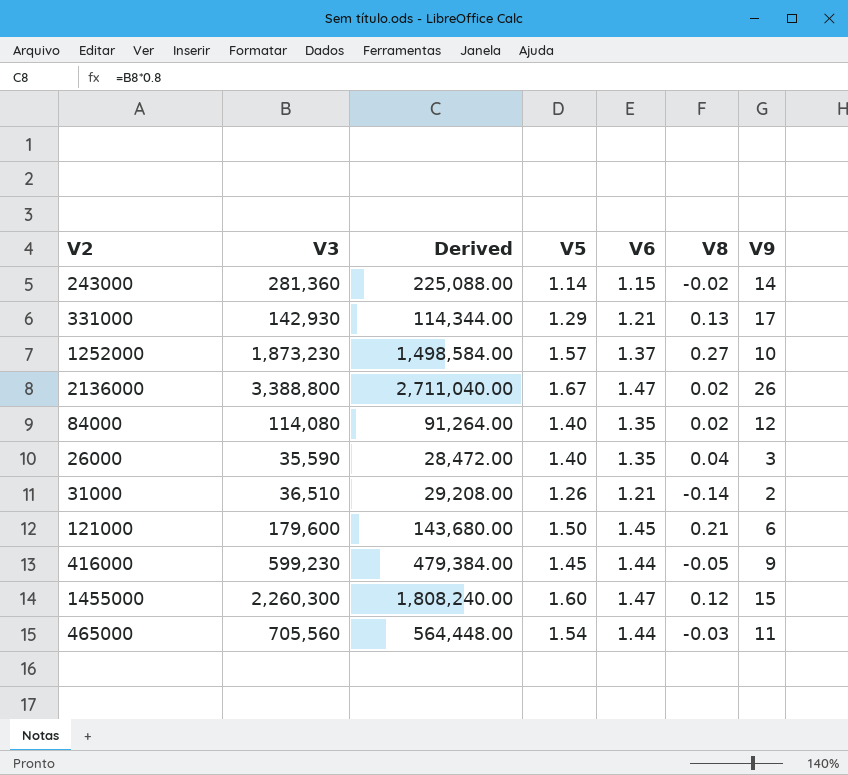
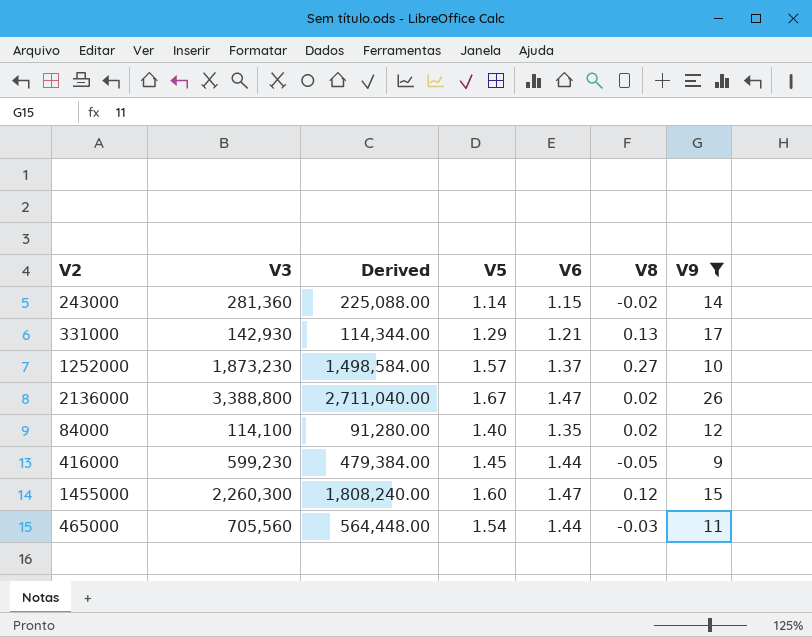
filter: none -> V9 >= 9
84000 | V3: 114,080 -> 114,100
84000 | Derived: 91,264.00 -> 91,280.00

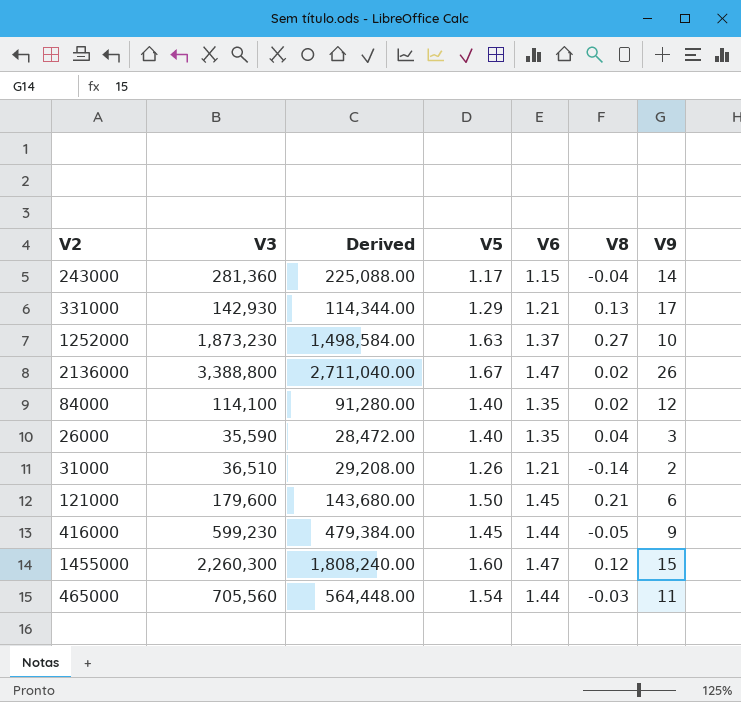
filter: V9 >= 9 -> none
243000 | V5: 1.14 -> 1.17
243000 | V8: -0.02 -> -0.04
1252000 | V5: 1.57 -> 1.63

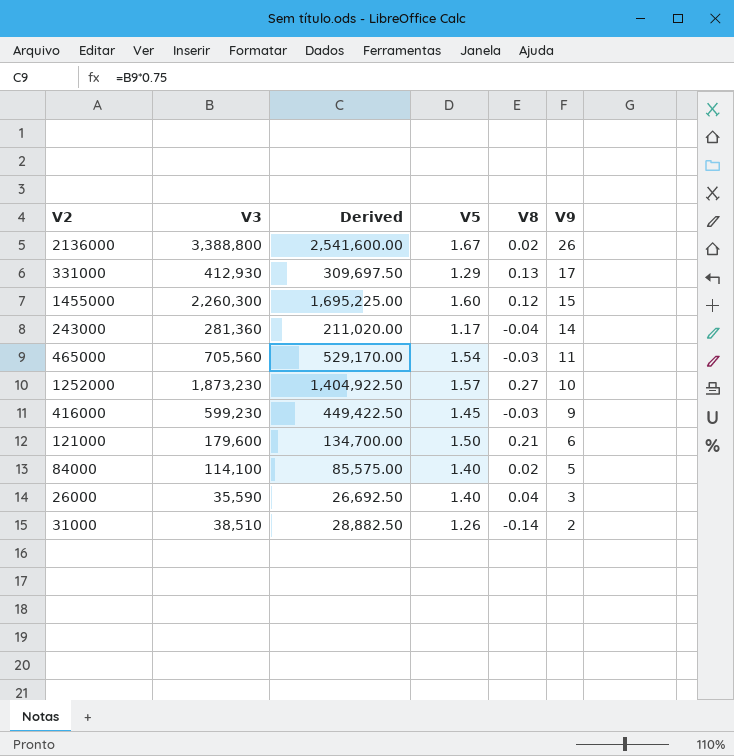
row order: none -> V9 descending
column V6 | position: 5 -> none
column Derived | formula: [V3] * 0.8 -> [V3] * 0.75
331000 | V3: 142,930 -> 412,930
1252000 | V5: 1.63 -> 1.57
416000 | V8: -0.05 -> -0.03
84000 | V9: 12 -> 5
31000 | V3: 36,510 -> 38,510

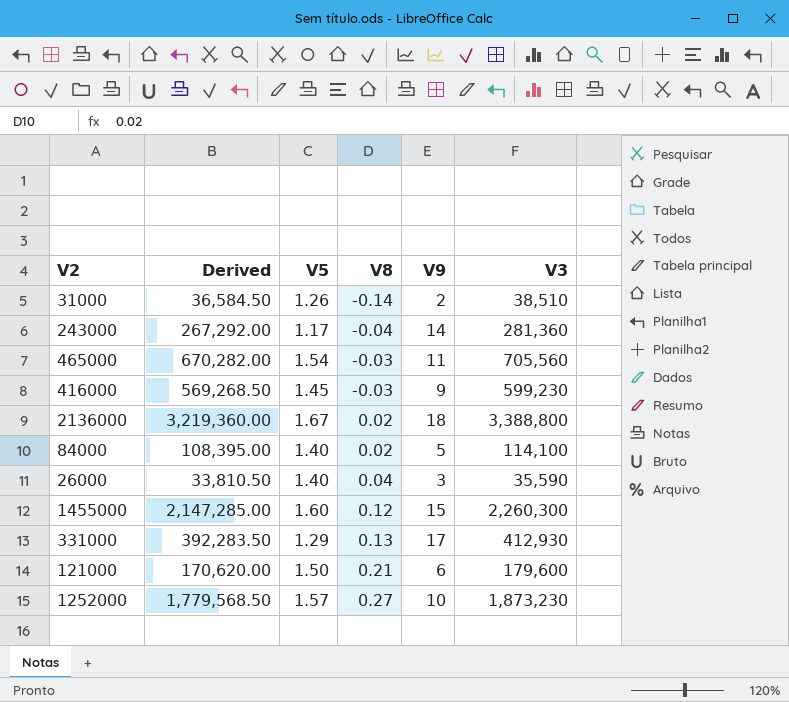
row order: V9 descending -> V8 ascending
column Derived | formula: [V3] * 0.75 -> [V3] * 0.95
column V3 | position: 2 -> 6
2136000 | V9: 26 -> 18

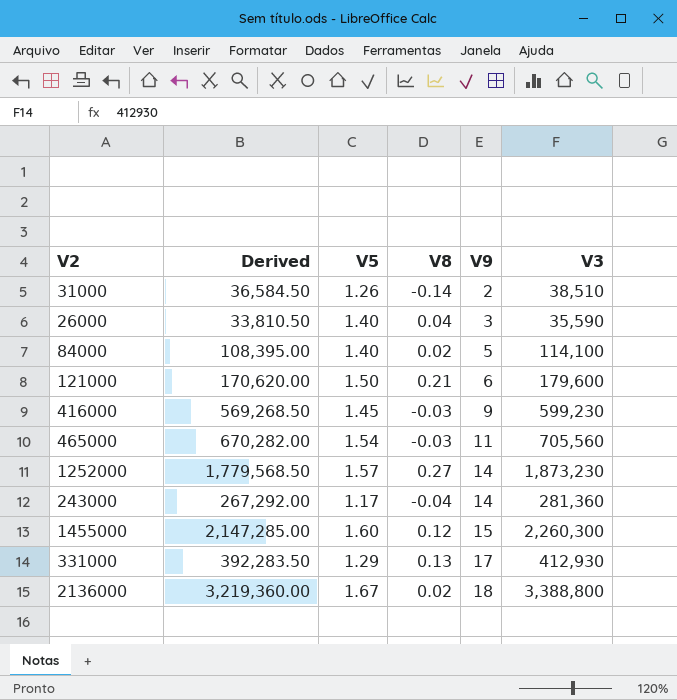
row order: V8 ascending -> V9 ascending
1252000 | V9: 10 -> 14

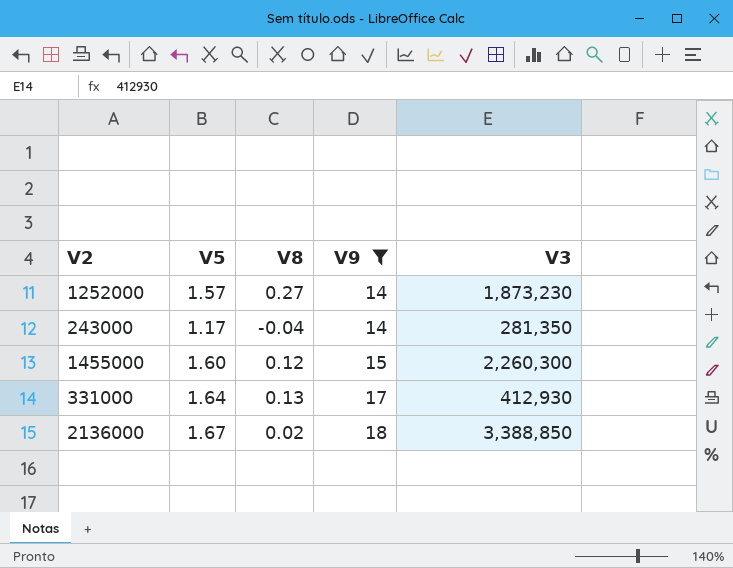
filter: none -> V9 >= 14
column Derived | formula: [V3] * 0.95 -> none
243000 | V3: 281,360 -> 281,350
331000 | V5: 1.29 -> 1.64
2136000 | V3: 3,388,800 -> 3,388,850

